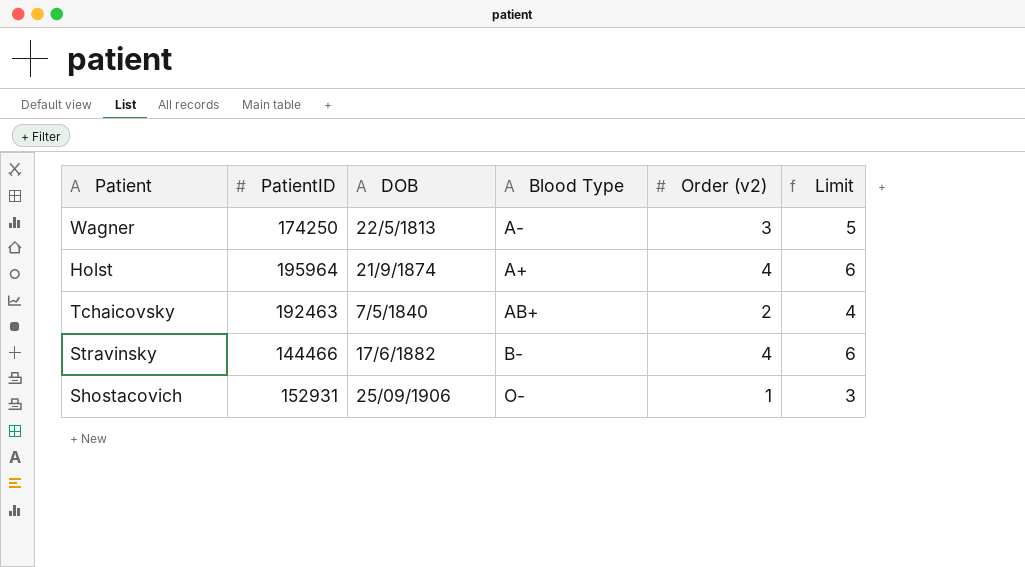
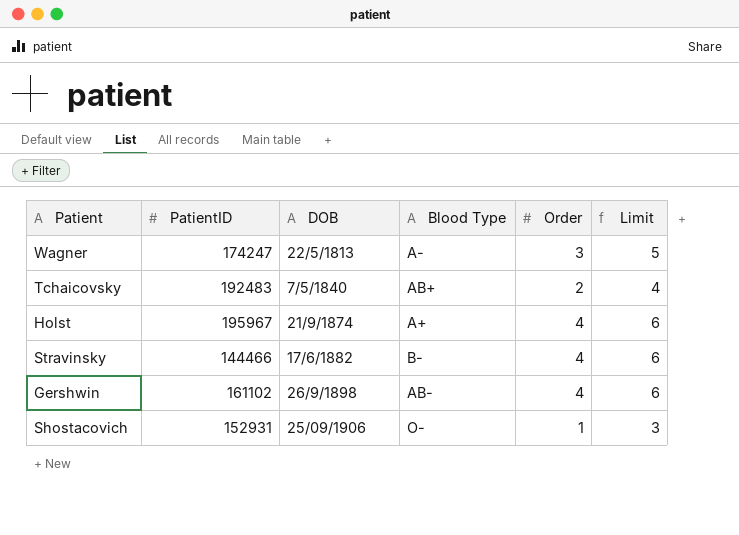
row order: none -> DOB ascending
column name: Order (v2) -> Order
Wagner | PatientID: 174250 -> 174247
Tchaicovsky | PatientID: 192463 -> 192483
Holst | PatientID: 195964 -> 195967
row Gershwin: none -> 161102 | 26/9/1898 | AB- | 4 | 6

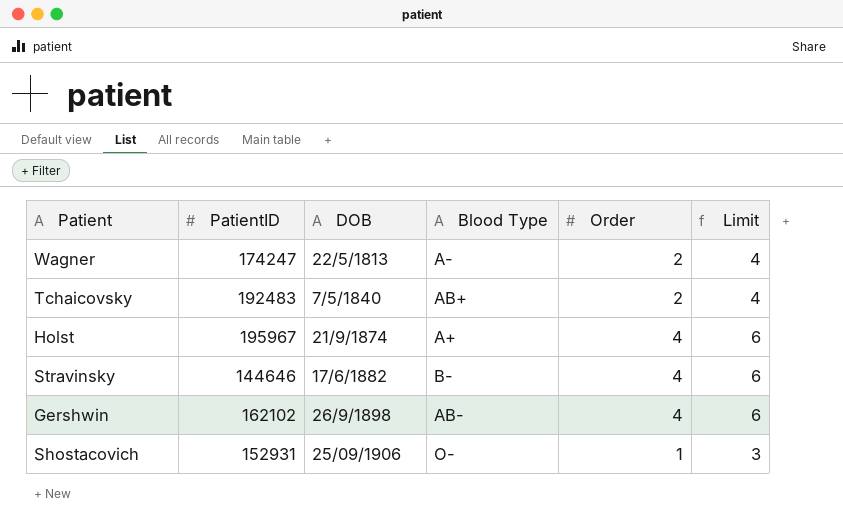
Wagner | Order: 3 -> 2
Wagner | Limit: 5 -> 4
Stravinsky | PatientID: 144466 -> 144646
Gershwin | PatientID: 161102 -> 162102

